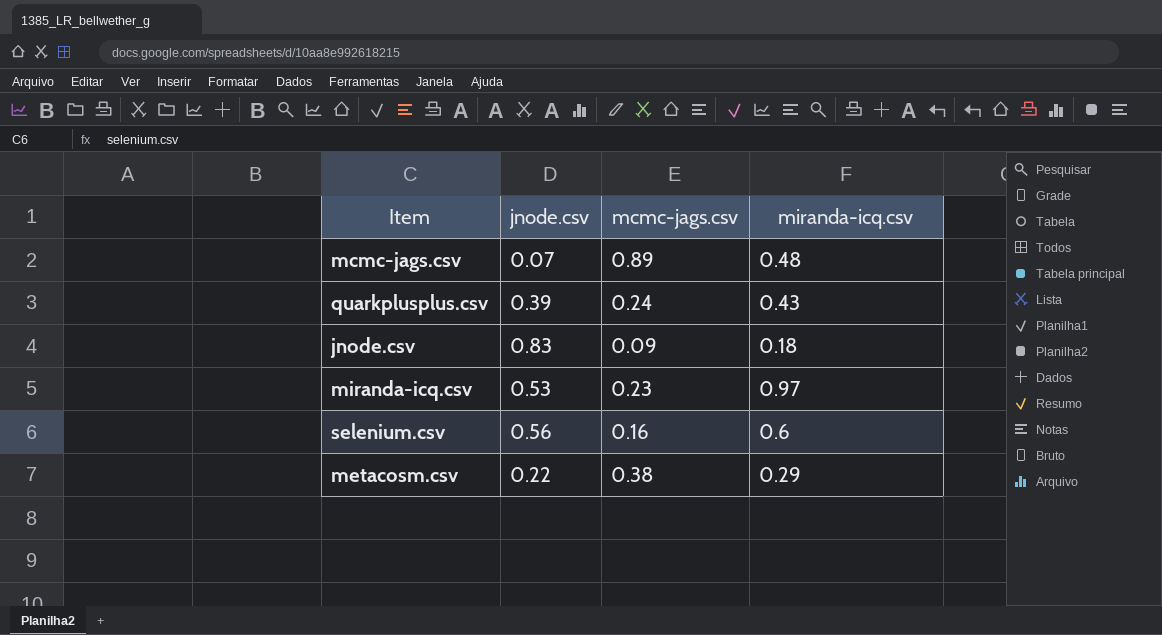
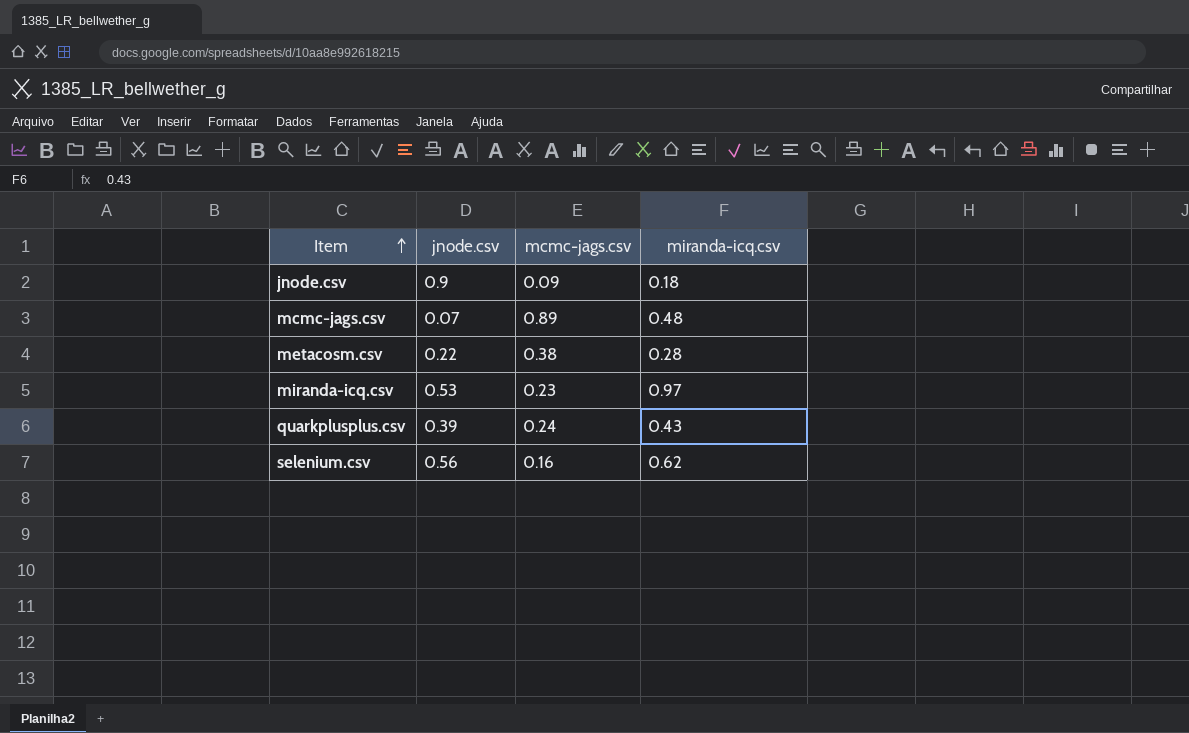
row order: none -> Item ascending
jnode.csv | jnode.csv: 0.83 -> 0.9
metacosm.csv | miranda-icq.csv: 0.29 -> 0.28
selenium.csv | miranda-icq.csv: 0.6 -> 0.62

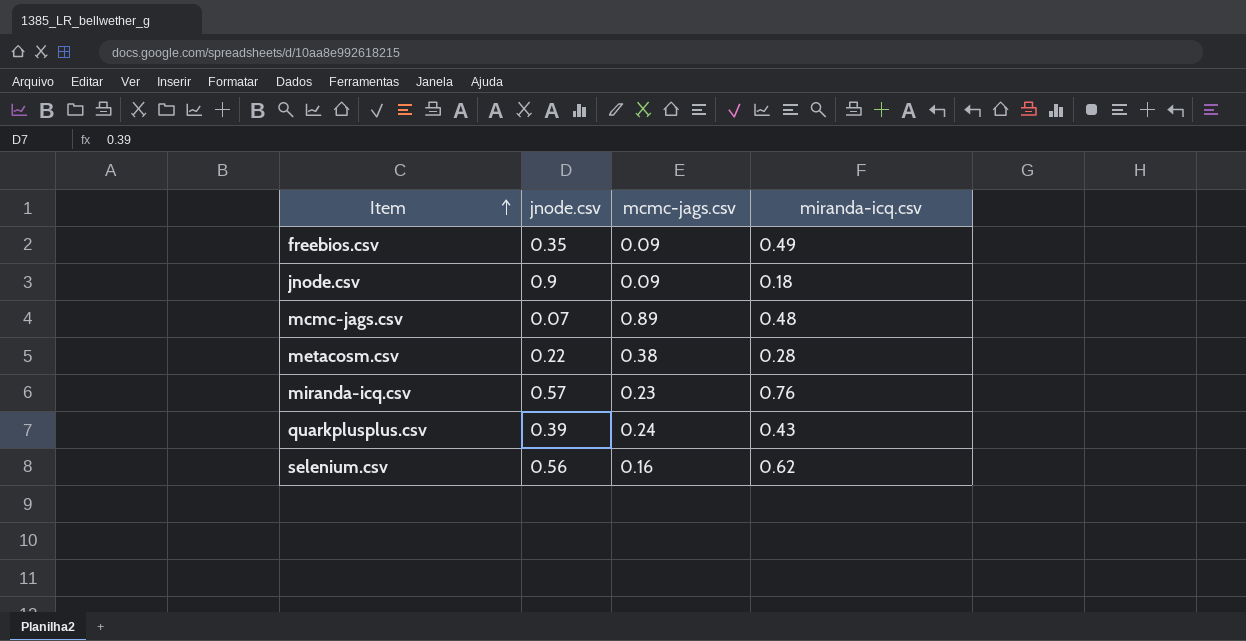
row freebios.csv: none -> 0.35 | 0.09 | 0.49
miranda-icq.csv | jnode.csv: 0.53 -> 0.57
miranda-icq.csv | miranda-icq.csv: 0.97 -> 0.76

